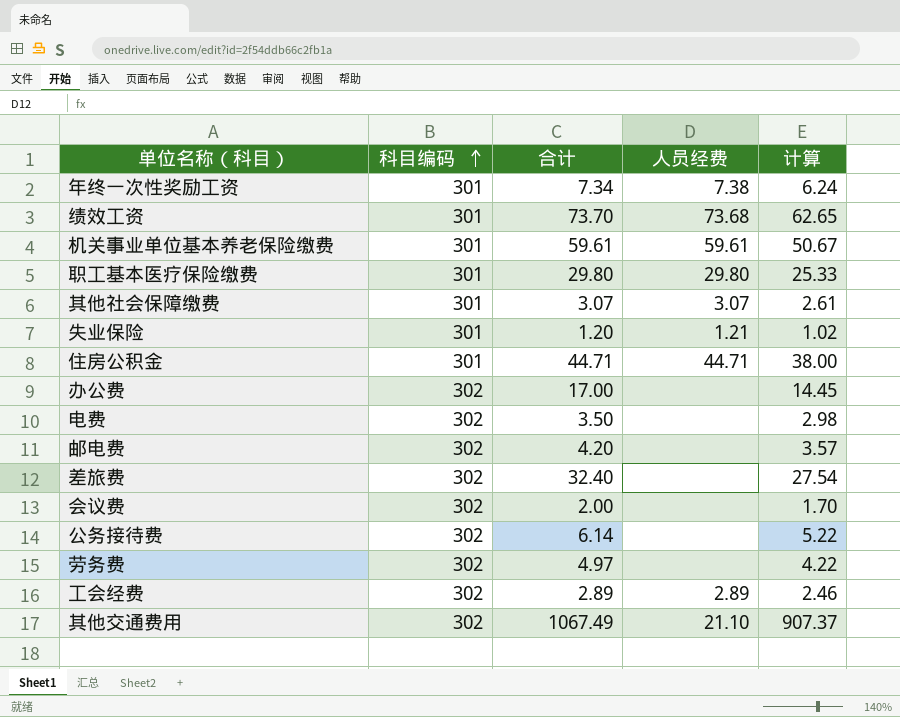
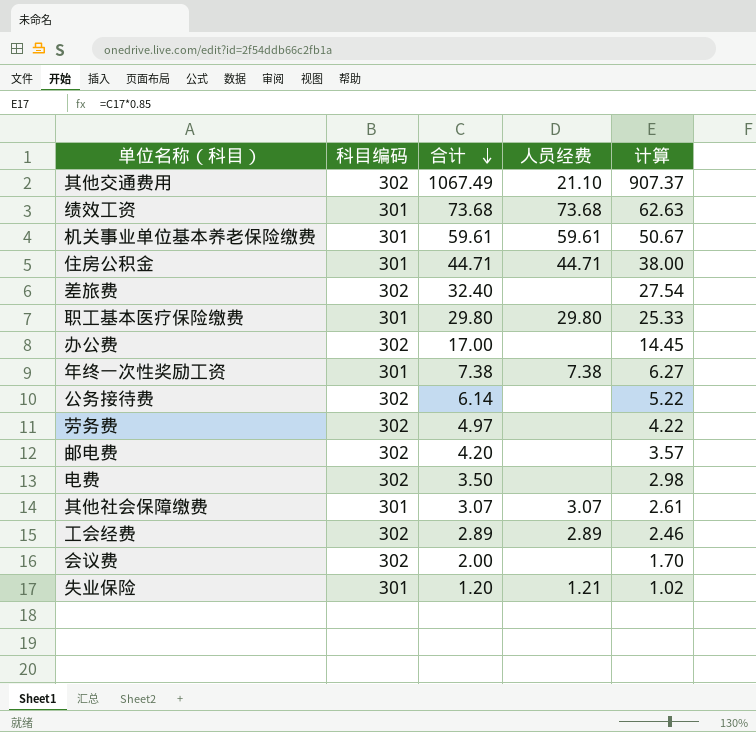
row order: 科目编码 ascending -> 合计 descending
绩效工资 | 合计: 73.70 -> 73.68
绩效工资 | 计算: 62.65 -> 62.63
年终一次性奖励工资 | 合计: 7.34 -> 7.38
年终一次性奖励工资 | 计算: 6.24 -> 6.27

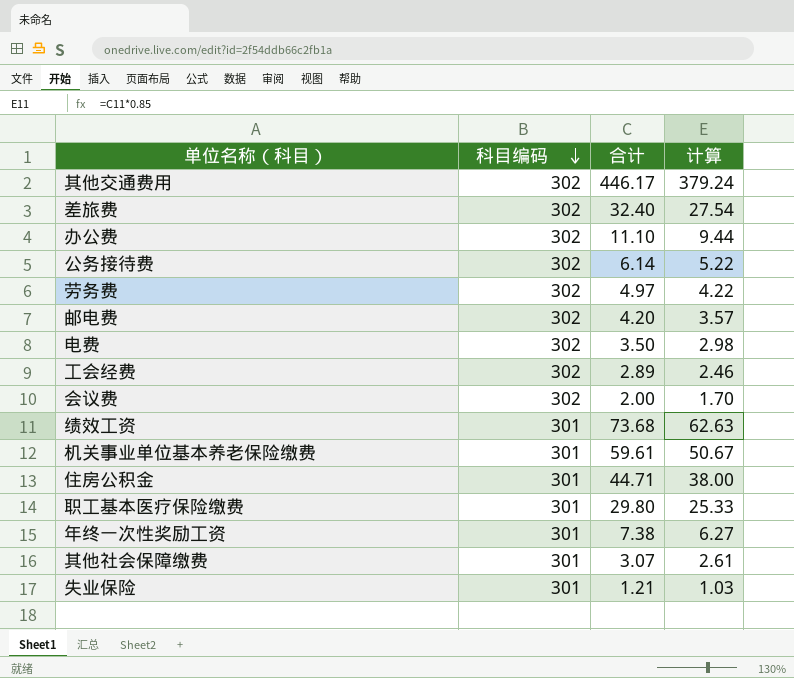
row order: 合计 descending -> 科目编码 descending
column 人员经费 | position: 4 -> none
其他交通费用 | 合计: 1067.49 -> 446.17
其他交通费用 | 计算: 907.37 -> 379.24
办公费 | 合计: 17.00 -> 11.10
办公费 | 计算: 14.45 -> 9.44
失业保险 | 合计: 1.20 -> 1.21
失业保险 | 计算: 1.02 -> 1.03

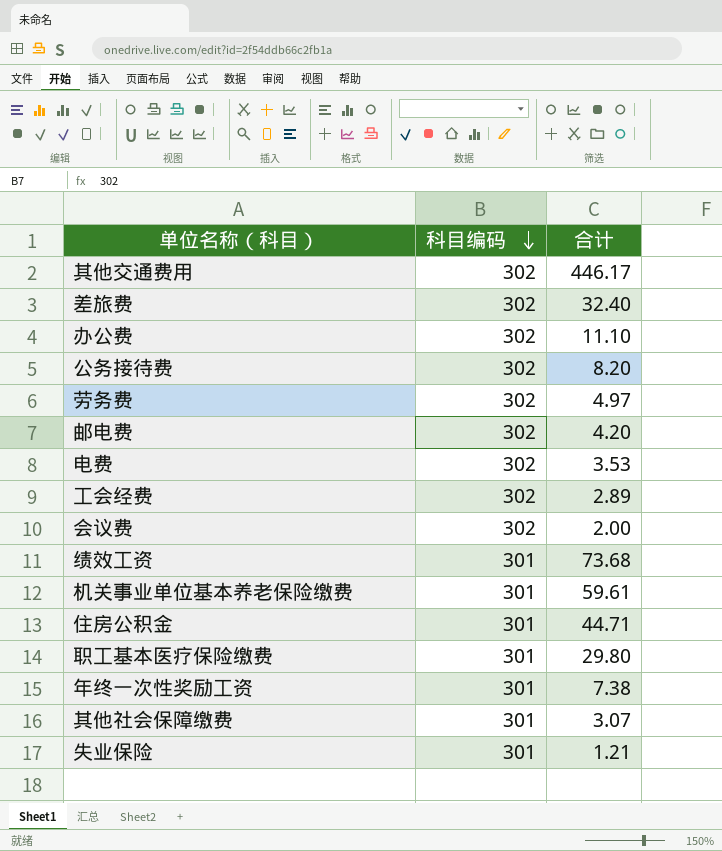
column 计算 | formula: [合计] * 0.85 -> none
公务接待费 | 合计: 6.14 -> 8.20
电费 | 合计: 3.50 -> 3.53

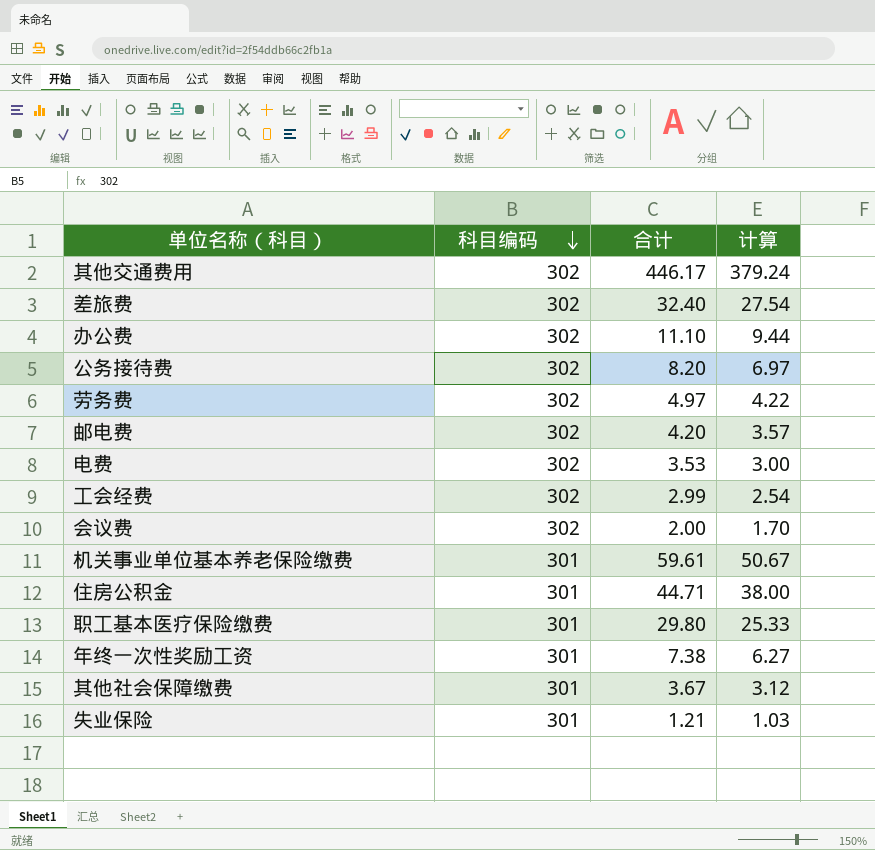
column 计算 | formula: none -> [合计] * 0.85
row 绩效工资: 301 | 73.68 -> none
工会经费 | 合计: 2.89 -> 2.99
其他社会保障缴费 | 合计: 3.07 -> 3.67

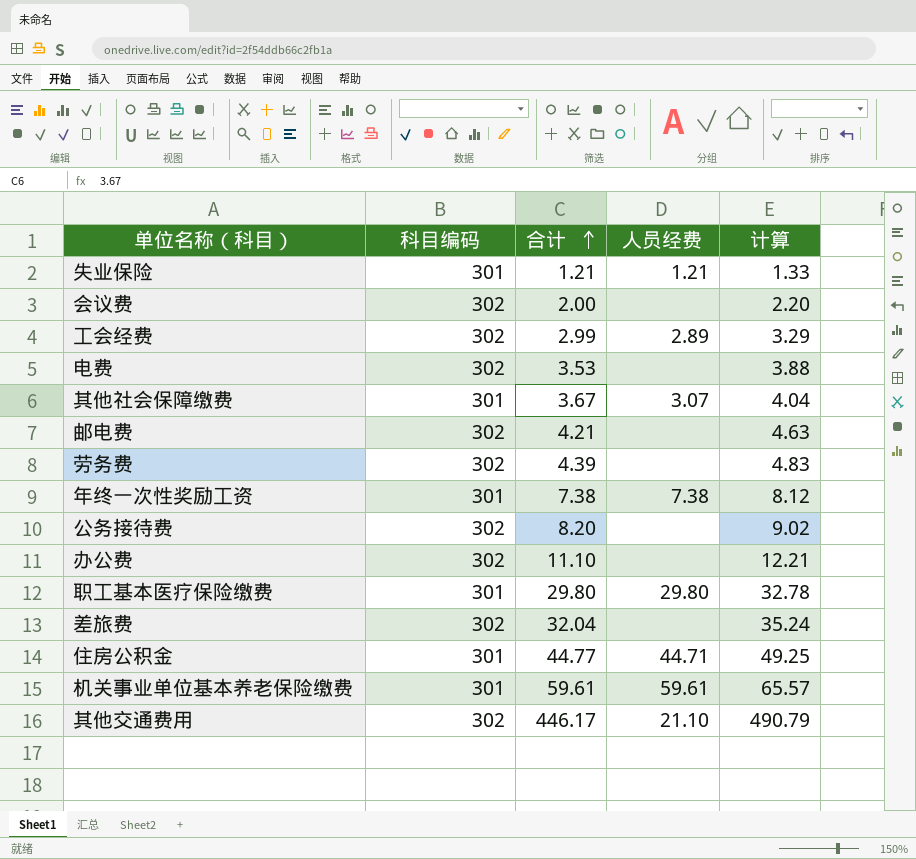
row order: 科目编码 descending -> 合计 ascending
column 人员经费 | position: none -> 4
column 计算 | formula: [合计] * 0.85 -> [合计] * 1.1
邮电费 | 合计: 4.20 -> 4.21
劳务费 | 合计: 4.97 -> 4.39
差旅费 | 合计: 32.40 -> 32.04
住房公积金 | 合计: 44.71 -> 44.77

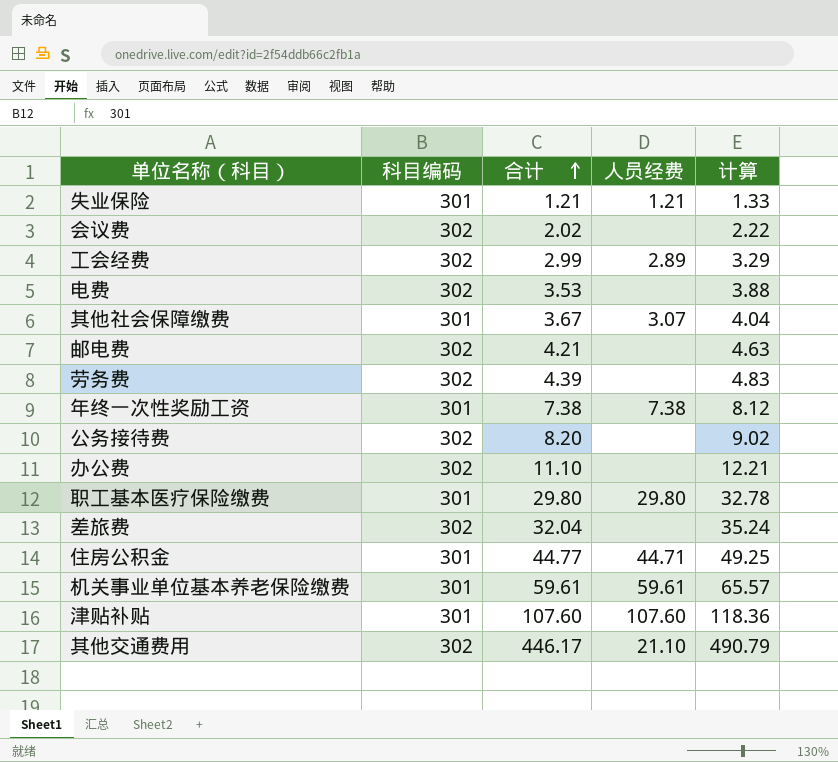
会议费 | 合计: 2.00 -> 2.02
会议费 | 计算: 2.20 -> 2.22
row 津贴补贴: none -> 301 | 107.60 | 107.60 | 118.36

